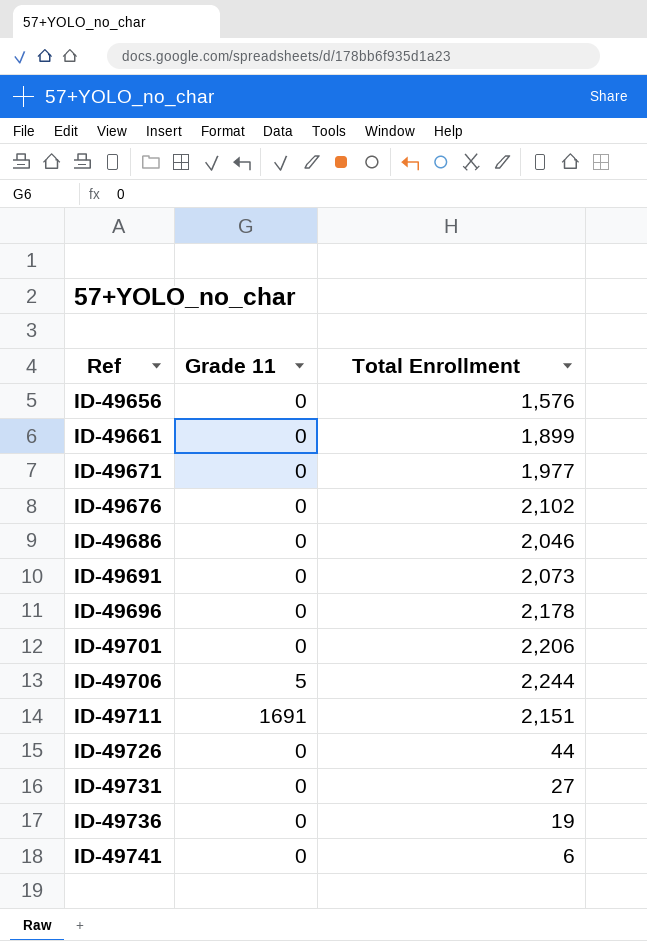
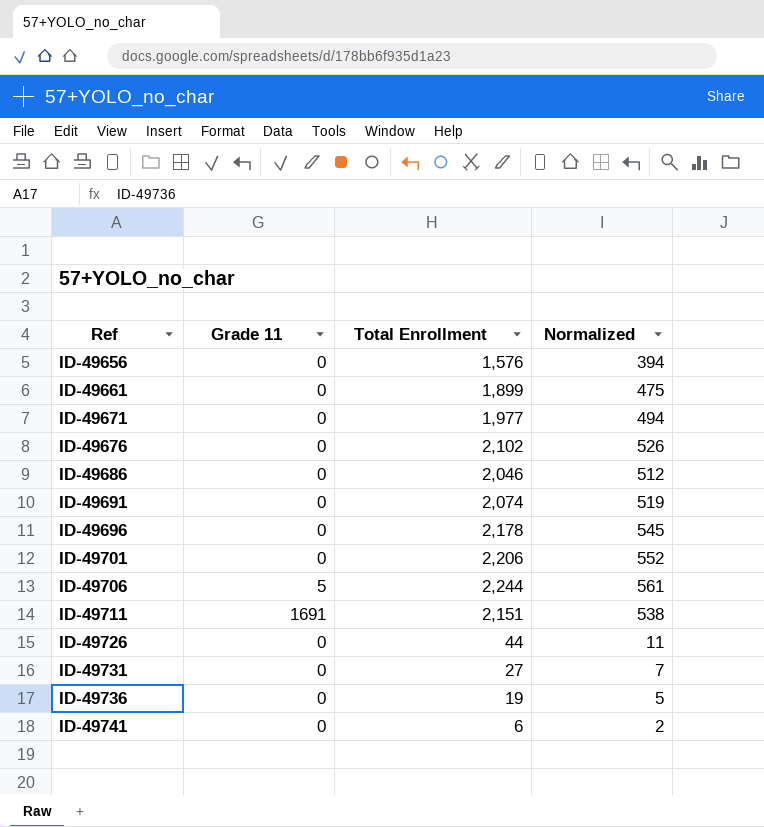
column Normalized | formula: none -> [Total Enrollment] * 0.25
ID-49691 | Total Enrollment: 2,073 -> 2,074

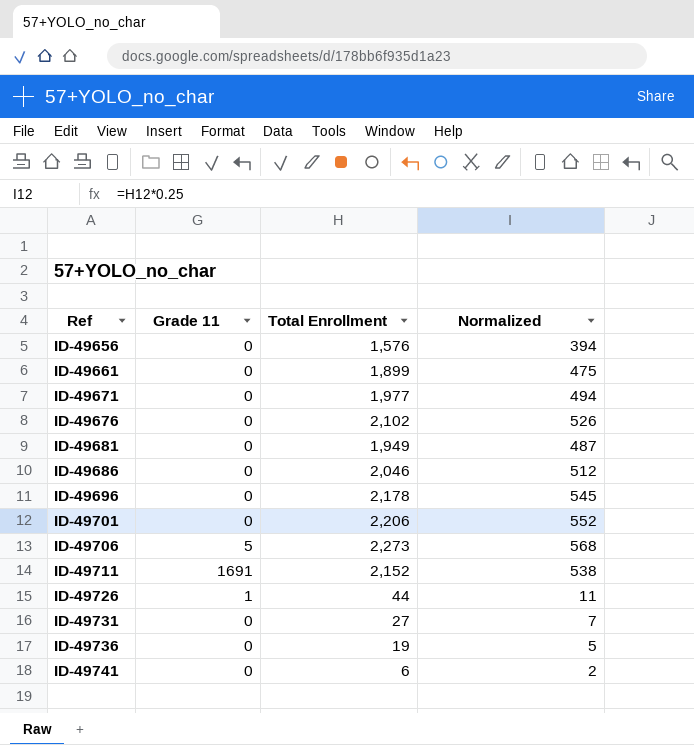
row ID-49691: 0 | 2,074 | 519 -> none
row ID-49681: none -> 0 | 1,949 | 487
ID-49706 | Total Enrollment: 2,244 -> 2,273
ID-49706 | Normalized: 561 -> 568
ID-49711 | Total Enrollment: 2,151 -> 2,152
ID-49726 | Grade 11: 0 -> 1

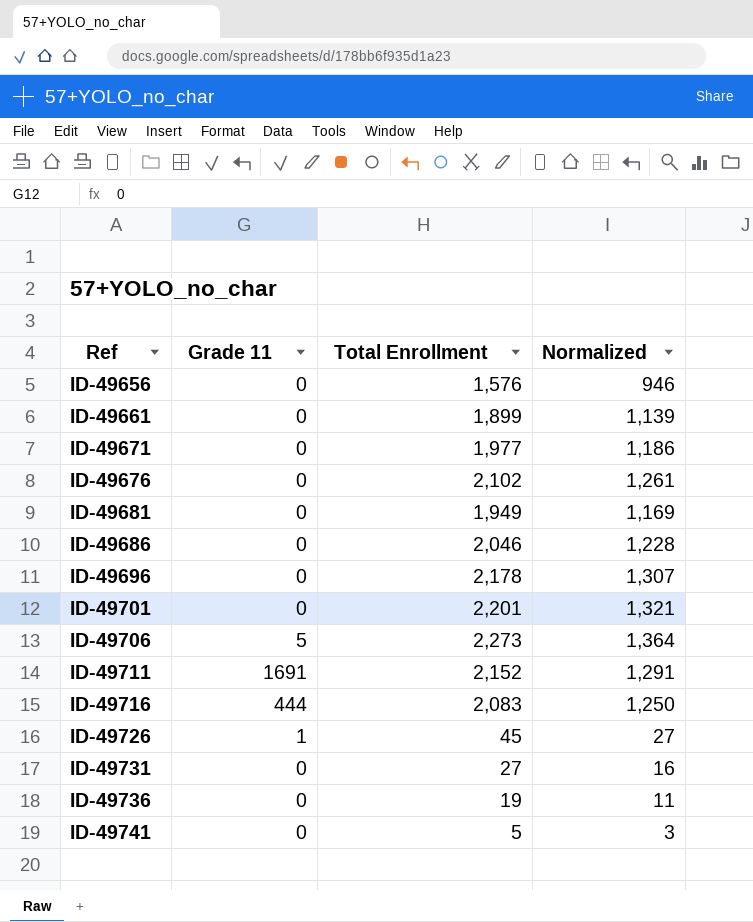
column Normalized | formula: [Total Enrollment] * 0.25 -> [Total Enrollment] * 0.6
ID-49701 | Total Enrollment: 2,206 -> 2,201
row ID-49716: none -> 444 | 2,083 | 1,250
ID-49726 | Total Enrollment: 44 -> 45
ID-49741 | Total Enrollment: 6 -> 5

